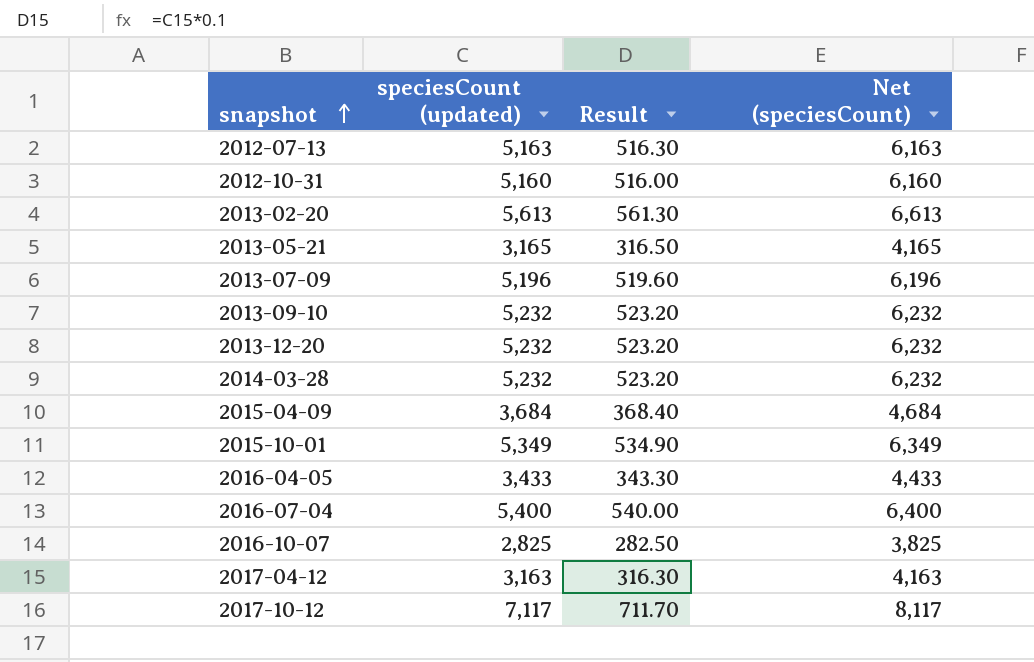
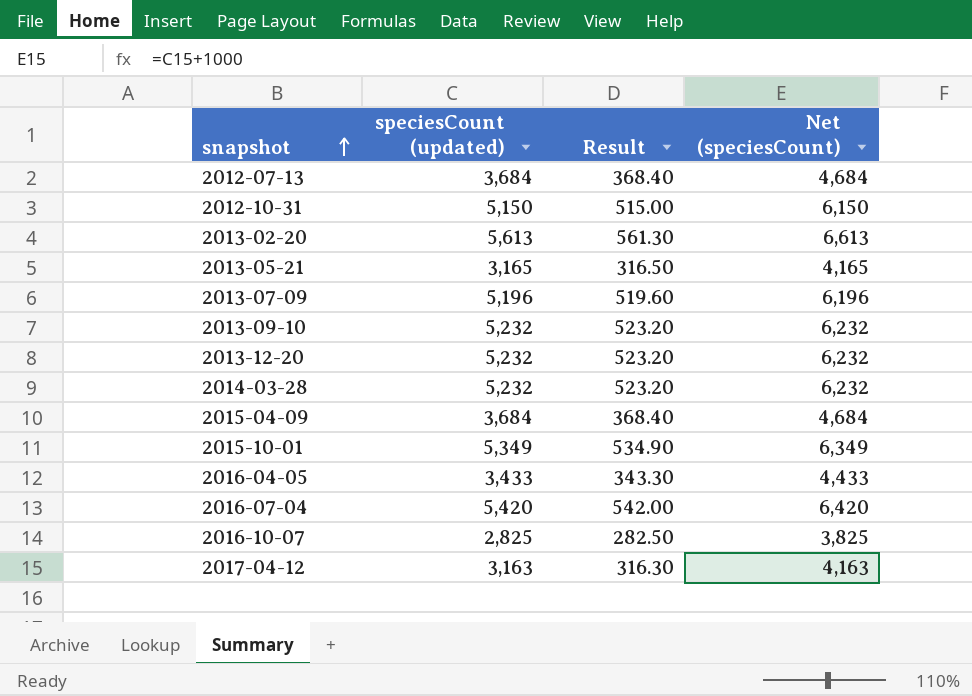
row 2017-10-12: 7,117 | 711.70 | 8,117 -> none
2012-07-13 | speciesCount (updated): 5,163 -> 3,684
2012-07-13 | Result: 516.30 -> 368.40
2012-07-13 | Net (speciesCount): 6,163 -> 4,684
2012-10-31 | speciesCount (updated): 5,160 -> 5,150
2012-10-31 | Result: 516.00 -> 515.00
2012-10-31 | Net (speciesCount): 6,160 -> 6,150
2016-07-04 | speciesCount (updated): 5,400 -> 5,420
2016-07-04 | Result: 540.00 -> 542.00
2016-07-04 | Net (speciesCount): 6,400 -> 6,420

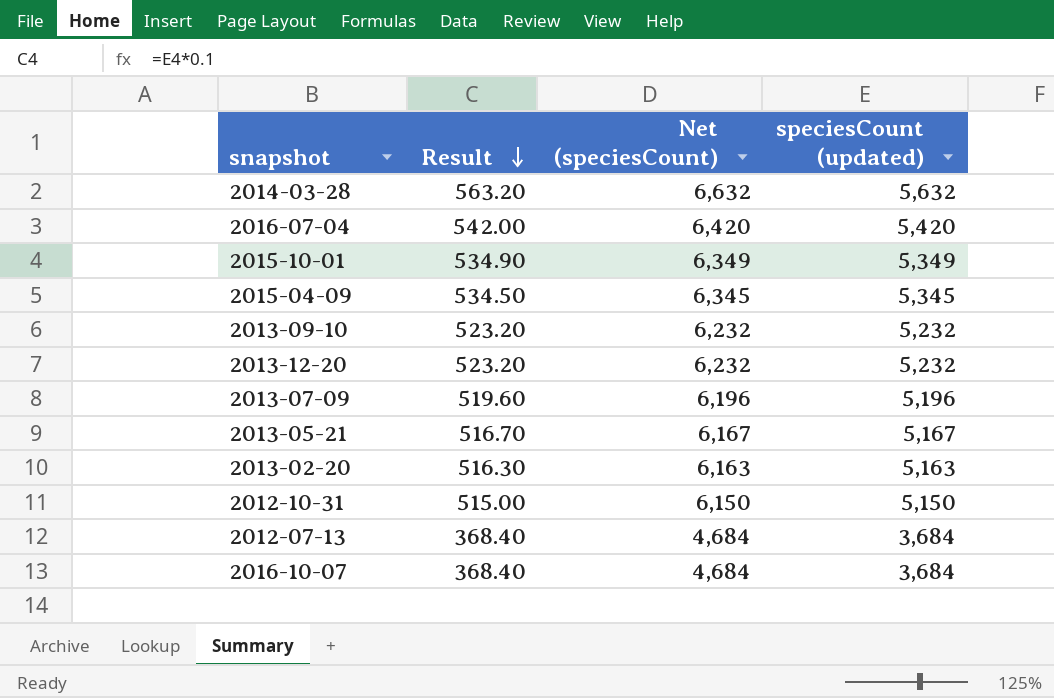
row order: snapshot ascending -> Result descending
column speciesCount (updated) | position: 2 -> 4
row 2016-04-05: 3,433 | 343.30 | 4,433 -> none
row 2017-04-12: 3,163 | 316.30 | 4,163 -> none
2014-03-28 | Result: 523.20 -> 563.20
2014-03-28 | Net (speciesCount): 6,232 -> 6,632
2014-03-28 | speciesCount (updated): 5,232 -> 5,632
2015-04-09 | Result: 368.40 -> 534.50
2015-04-09 | Net (speciesCount): 4,684 -> 6,345
2015-04-09 | speciesCount (updated): 3,684 -> 5,345
2013-05-21 | Result: 316.50 -> 516.70
2013-05-21 | Net (speciesCount): 4,165 -> 6,167
2013-05-21 | speciesCount (updated): 3,165 -> 5,167
2013-02-20 | Result: 561.30 -> 516.30
2013-02-20 | Net (speciesCount): 6,613 -> 6,163
2013-02-20 | speciesCount (updated): 5,613 -> 5,163
2016-10-07 | Result: 282.50 -> 368.40
2016-10-07 | Net (speciesCount): 3,825 -> 4,684
2016-10-07 | speciesCount (updated): 2,825 -> 3,684

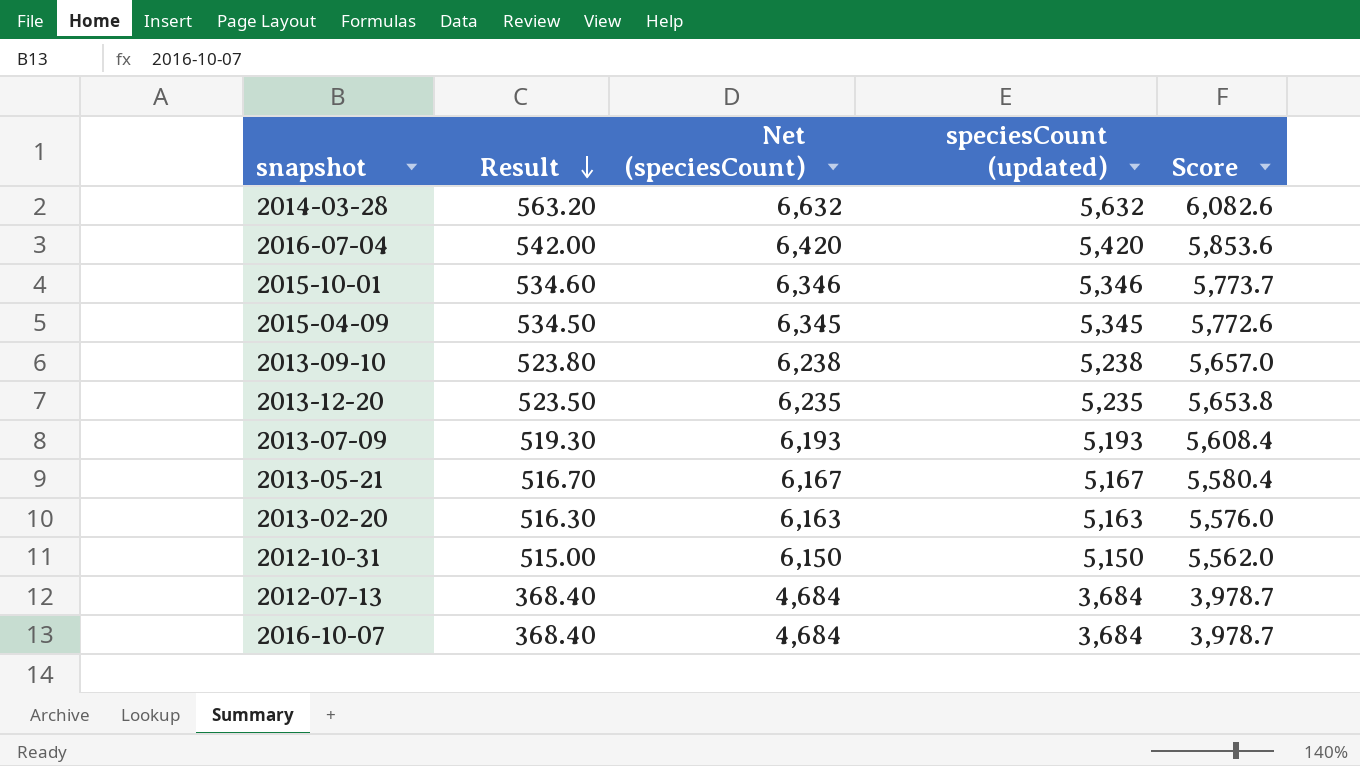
column Score | formula: none -> [speciesCount (updated)] * 1.08
2015-10-01 | Result: 534.90 -> 534.60
2015-10-01 | Net (speciesCount): 6,349 -> 6,346
2015-10-01 | speciesCount (updated): 5,349 -> 5,346
2013-09-10 | Result: 523.20 -> 523.80
2013-09-10 | Net (speciesCount): 6,232 -> 6,238
2013-09-10 | speciesCount (updated): 5,232 -> 5,238
2013-12-20 | Result: 523.20 -> 523.50
2013-12-20 | Net (speciesCount): 6,232 -> 6,235
2013-12-20 | speciesCount (updated): 5,232 -> 5,235
2013-07-09 | Result: 519.60 -> 519.30
2013-07-09 | Net (speciesCount): 6,196 -> 6,193
2013-07-09 | speciesCount (updated): 5,196 -> 5,193

